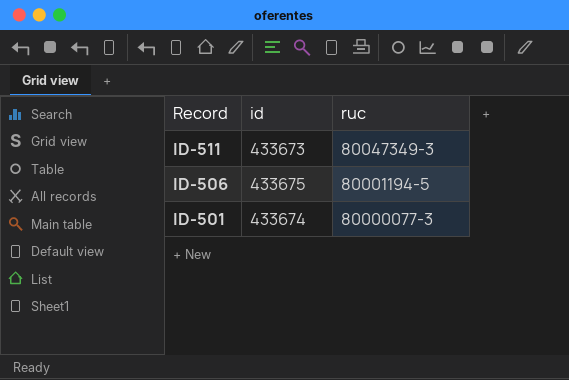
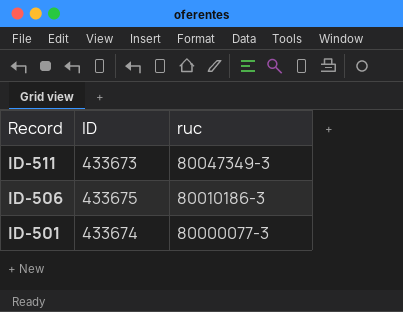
column name: id -> ID
ID-506 | ruc: 80001194-5 -> 80010186-3

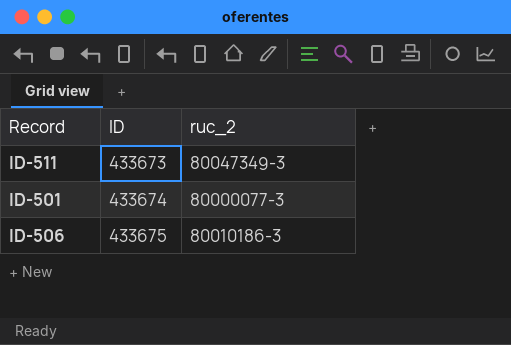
row order: Record descending -> ID ascending
column name: ruc -> ruc_2

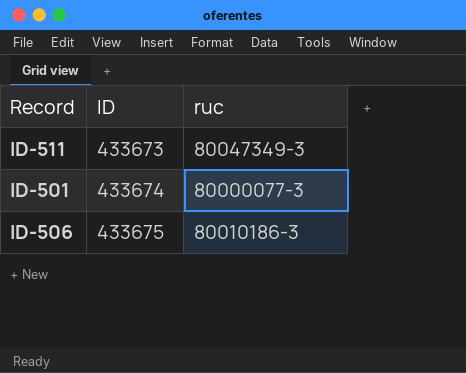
column name: ruc_2 -> ruc

